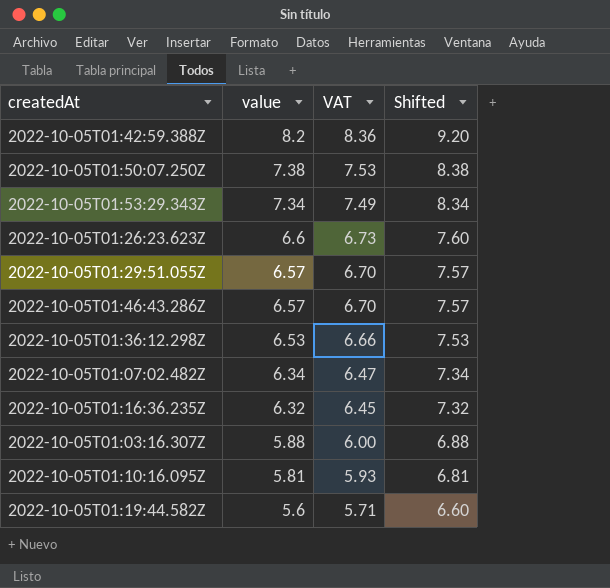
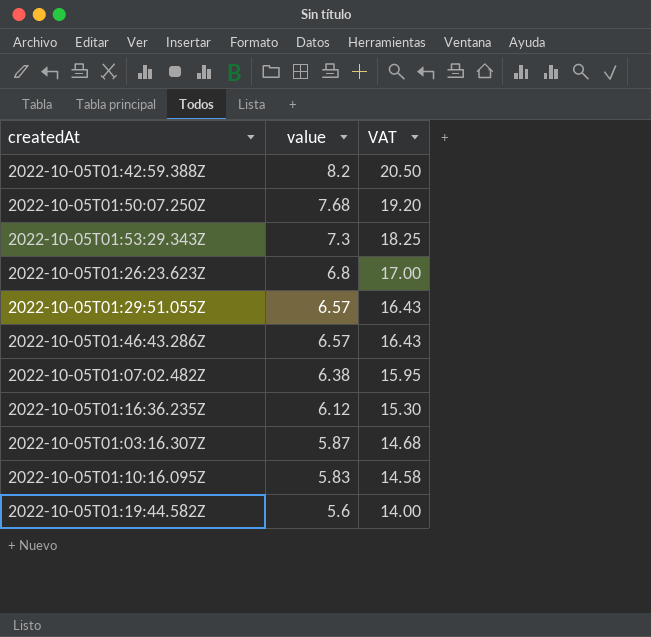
column Shifted | formula: [value] + 1 -> none
column VAT | formula: [value] * 1.02 -> [value] * 2.5
row 2022-10-05T01:36:12.298Z: 6.53 | 6.66 | 7.53 -> none
2022-10-05T01:50:07.250Z | value: 7.38 -> 7.68
2022-10-05T01:53:29.343Z | value: 7.34 -> 7.3
2022-10-05T01:26:23.623Z | value: 6.6 -> 6.8
2022-10-05T01:07:02.482Z | value: 6.34 -> 6.38
2022-10-05T01:16:36.235Z | value: 6.32 -> 6.12
2022-10-05T01:03:16.307Z | value: 5.88 -> 5.87
2022-10-05T01:10:16.095Z | value: 5.81 -> 5.83

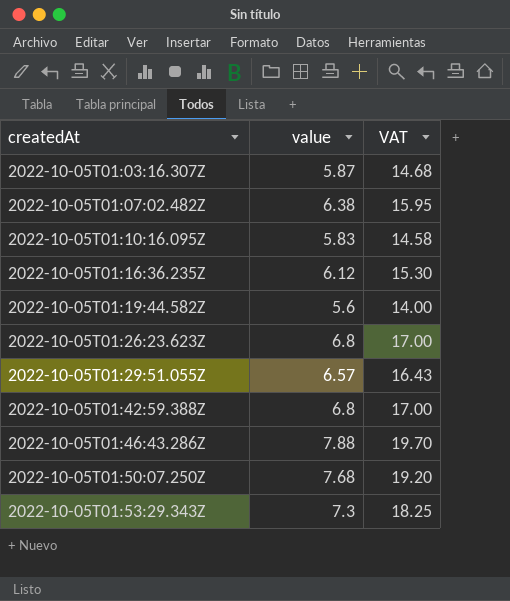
row order: value descending -> createdAt ascending
2022-10-05T01:42:59.388Z | value: 8.2 -> 6.8
2022-10-05T01:42:59.388Z | VAT: 20.50 -> 17.00
2022-10-05T01:46:43.286Z | value: 6.57 -> 7.88
2022-10-05T01:46:43.286Z | VAT: 16.43 -> 19.70

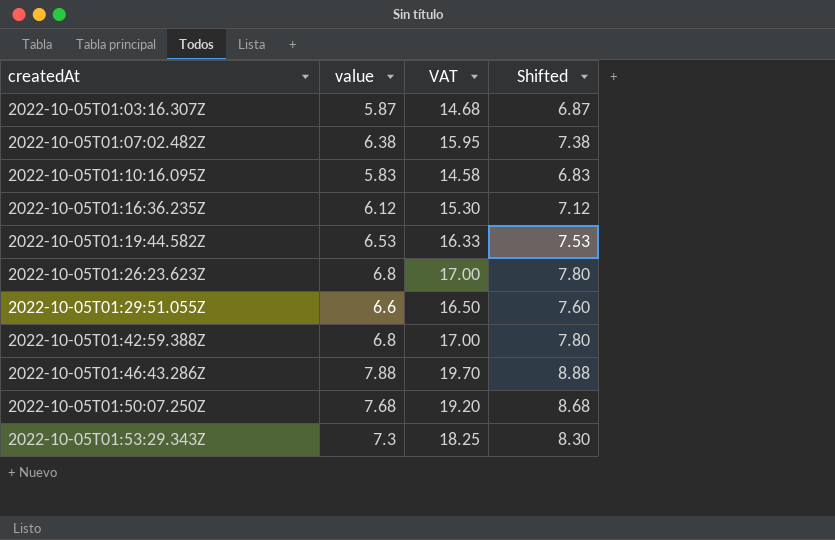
column Shifted | formula: none -> [value] + 1
2022-10-05T01:19:44.582Z | value: 5.6 -> 6.53
2022-10-05T01:19:44.582Z | VAT: 14.00 -> 16.33
2022-10-05T01:29:51.055Z | value: 6.57 -> 6.6
2022-10-05T01:29:51.055Z | VAT: 16.43 -> 16.50

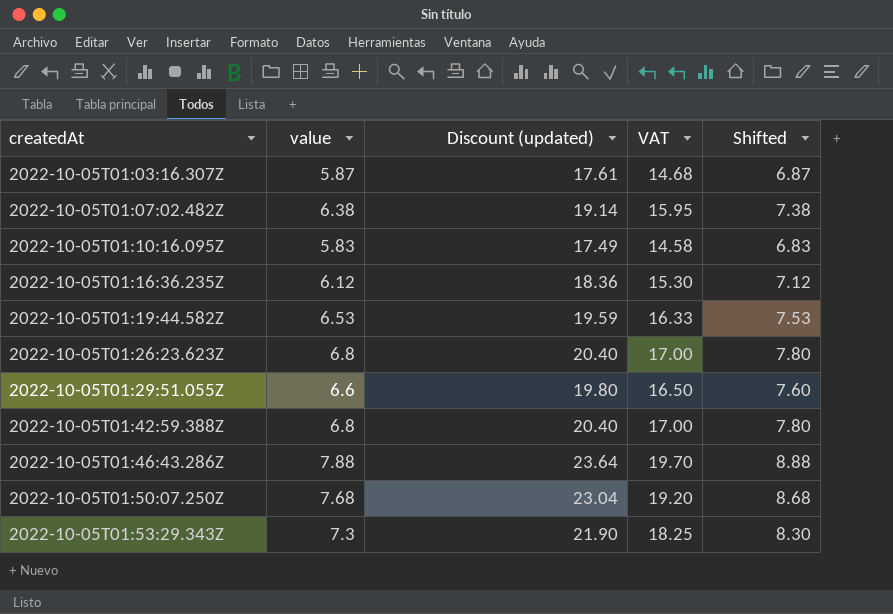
column Discount (updated) | formula: none -> [value] * 3

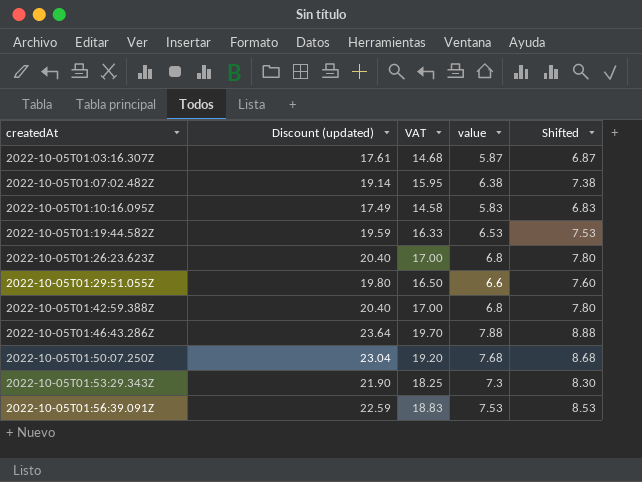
column value | position: 2 -> 4
row 2022-10-05T01:16:36.235Z: 6.12 | 18.36 | 15.30 | 7.12 -> none
row 2022-10-05T01:56:39.091Z: none -> 22.59 | 18.83 | 7.53 | 8.53

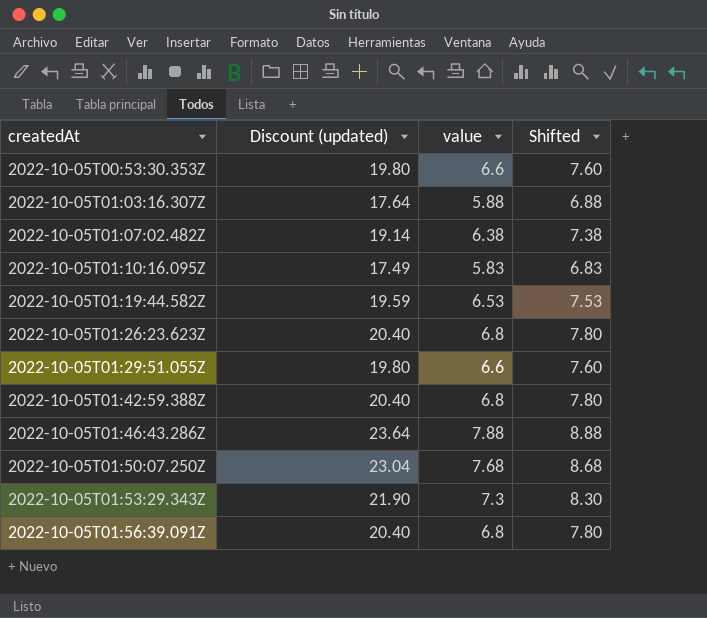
column VAT | formula: [value] * 2.5 -> none
row 2022-10-05T00:53:30.353Z: none -> 19.80 | 6.6 | 7.60
2022-10-05T01:03:16.307Z | Discount (updated): 17.61 -> 17.64
2022-10-05T01:03:16.307Z | value: 5.87 -> 5.88
2022-10-05T01:03:16.307Z | Shifted: 6.87 -> 6.88
2022-10-05T01:56:39.091Z | Discount (updated): 22.59 -> 20.40
2022-10-05T01:56:39.091Z | value: 7.53 -> 6.8
2022-10-05T01:56:39.091Z | Shifted: 8.53 -> 7.80

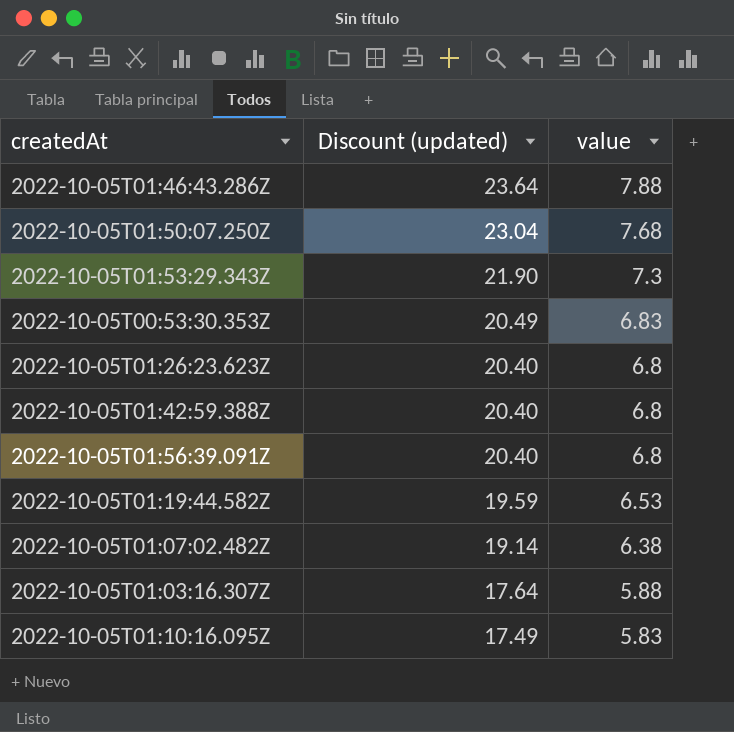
row order: createdAt ascending -> Discount (updated) descending
column Shifted | formula: [value] + 1 -> none
row 2022-10-05T01:29:51.055Z: 19.80 | 6.6 | 7.60 -> none
2022-10-05T00:53:30.353Z | Discount (updated): 19.80 -> 20.49
2022-10-05T00:53:30.353Z | value: 6.6 -> 6.83

